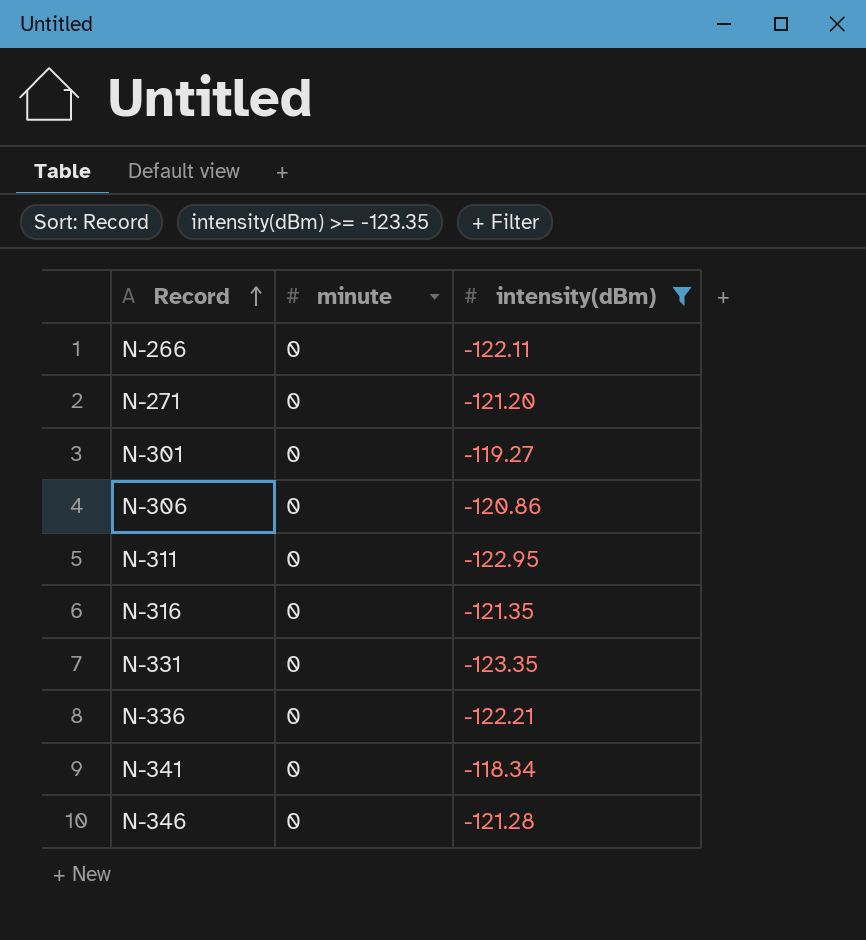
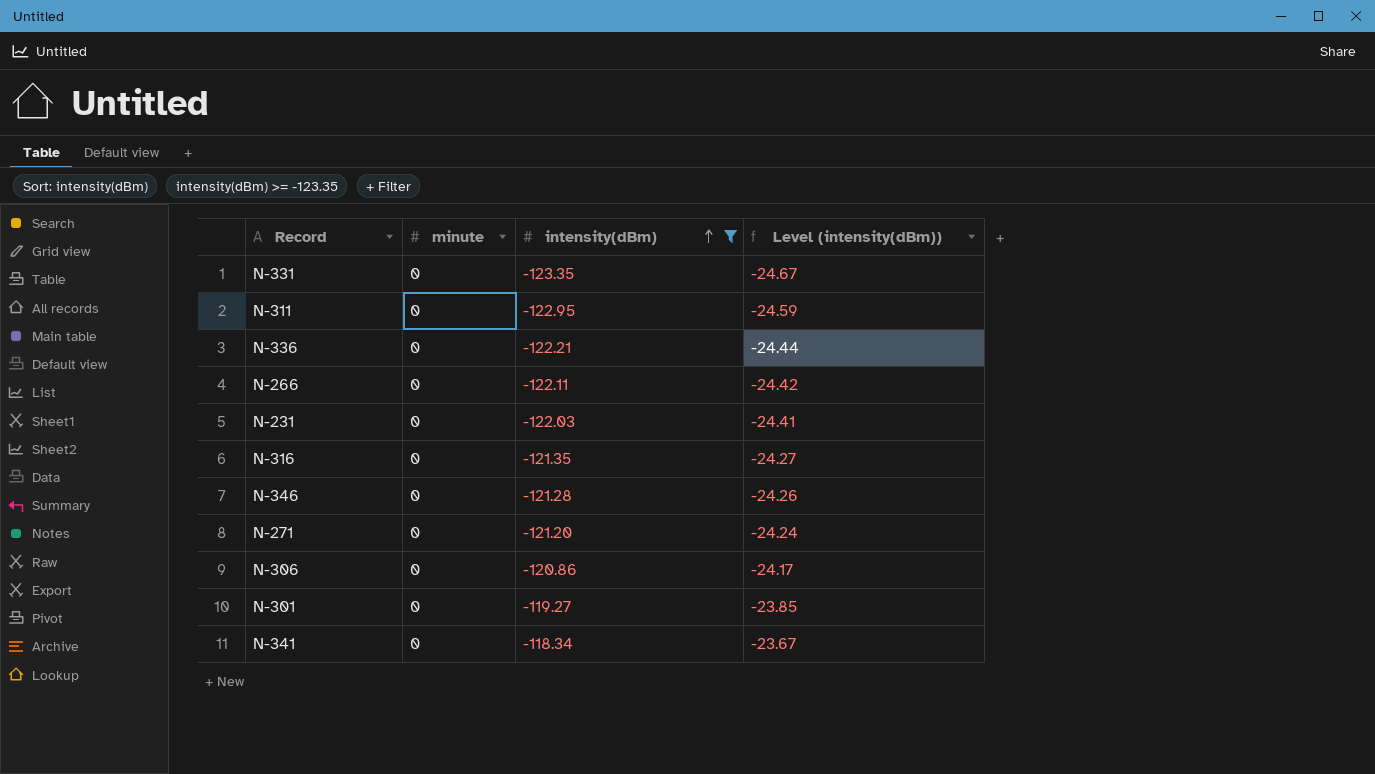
row order: Record ascending -> intensity(dBm) ascending
column Level (intensity(dBm)) | formula: none -> [intensity(dBm)] * 0.2
row N-231: none -> 0 | -122.03 | -24.41

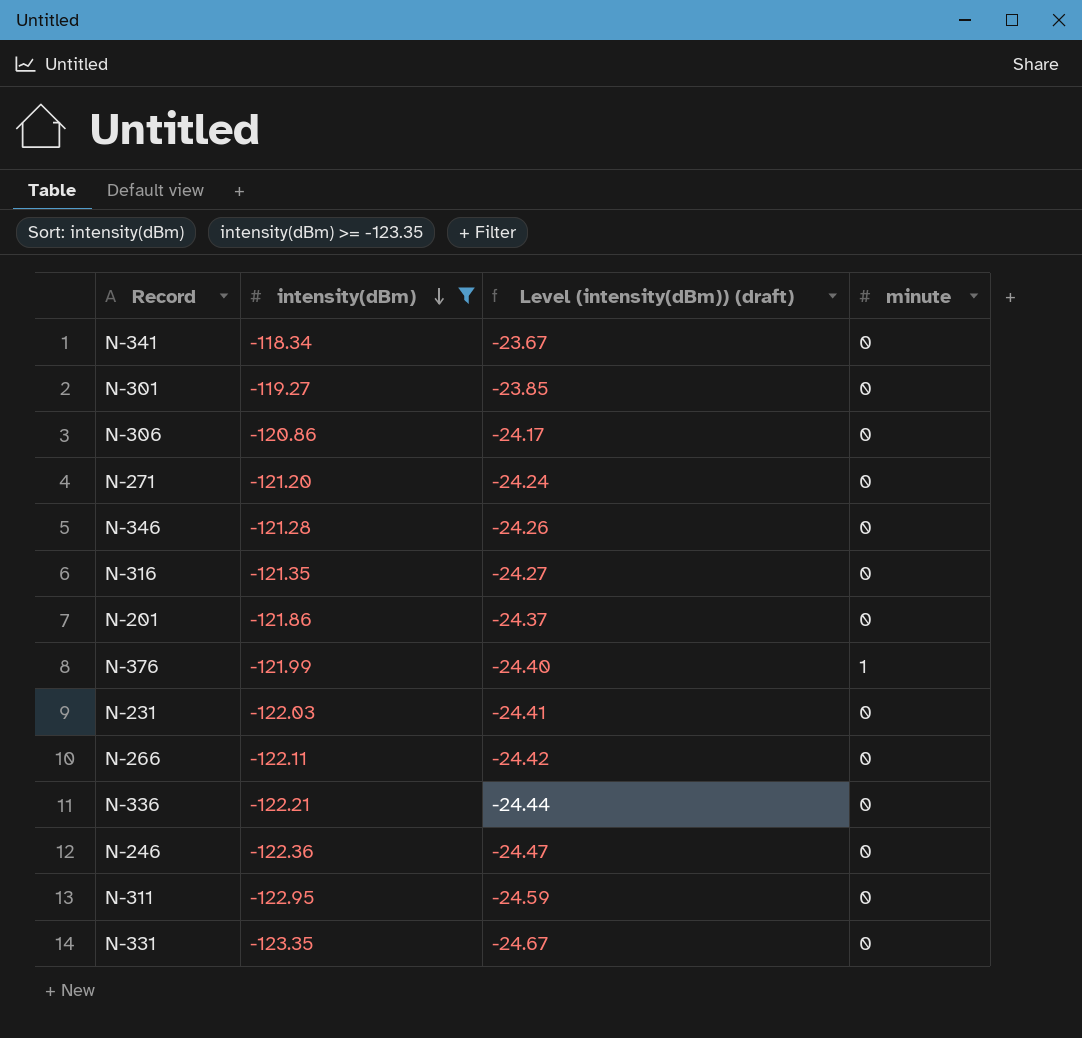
row order: intensity(dBm) ascending -> intensity(dBm) descending
column name: Level (intensity(dBm)) -> Level (intensity(dBm)) (draft)
column minute | position: 2 -> 4
row N-201: none -> -121.86 | -24.37 | 0
row N-376: none -> -121.99 | -24.40 | 1
row N-246: none -> -122.36 | -24.47 | 0

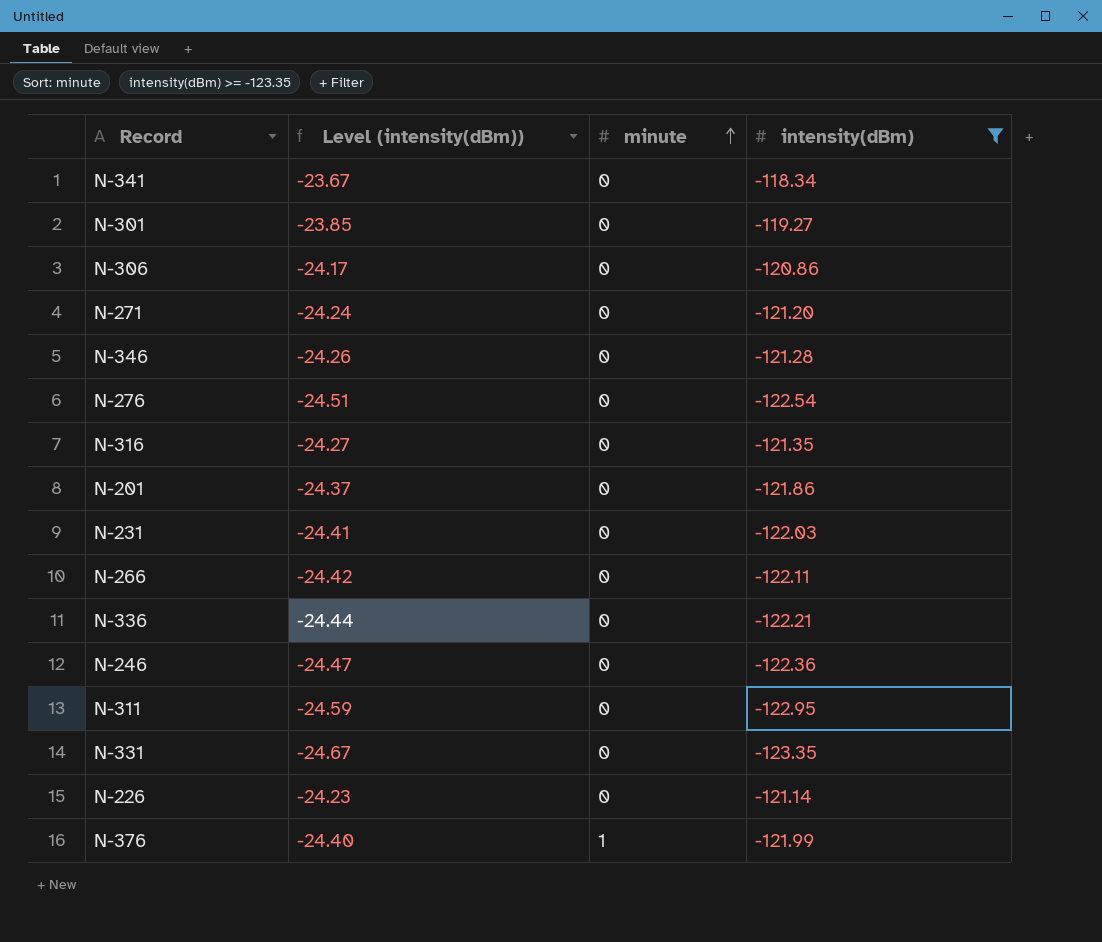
row order: intensity(dBm) descending -> minute ascending
column name: Level (intensity(dBm)) (draft) -> Level (intensity(dBm))
column intensity(dBm) | position: 2 -> 4
row N-276: none -> -24.51 | 0 | -122.54
row N-226: none -> -24.23 | 0 | -121.14

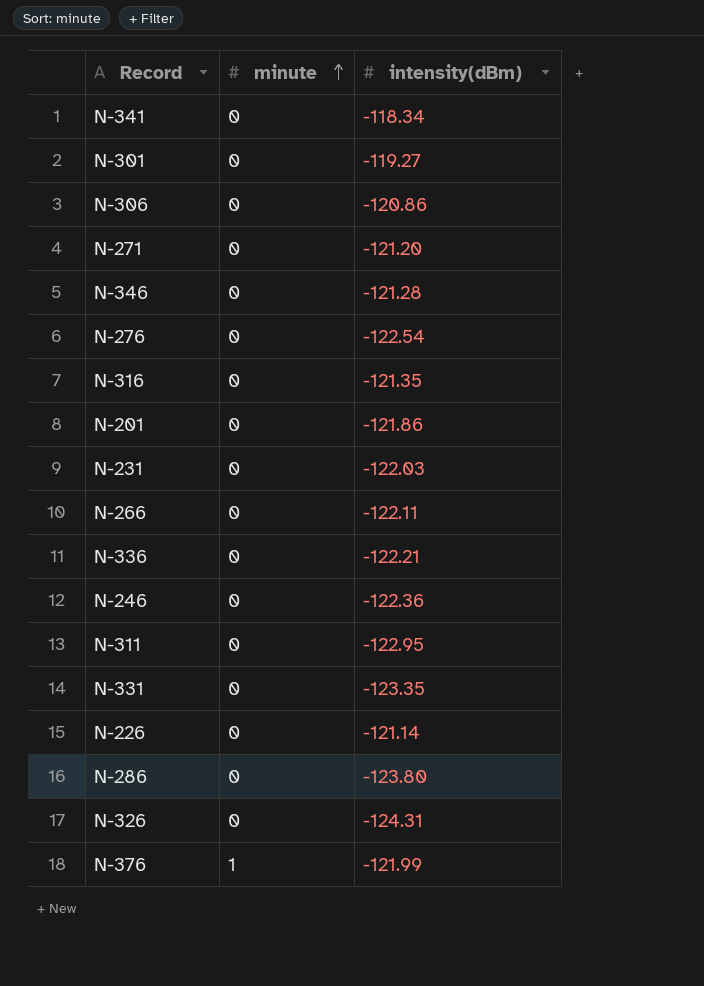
filter: intensity(dBm) >= -123.35 -> none
column Level (intensity(dBm)) | formula: [intensity(dBm)] * 0.2 -> none

